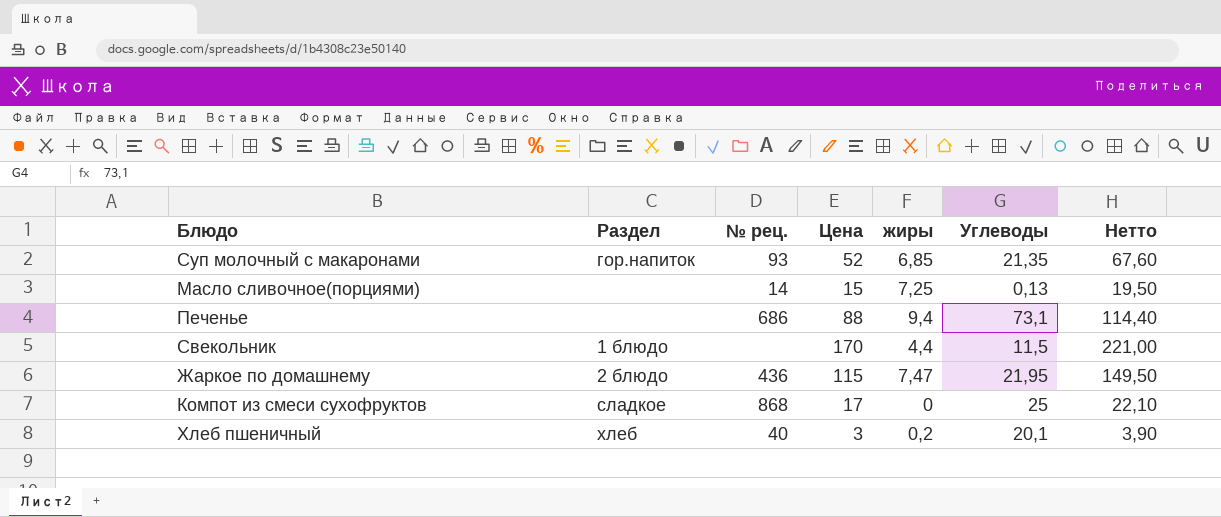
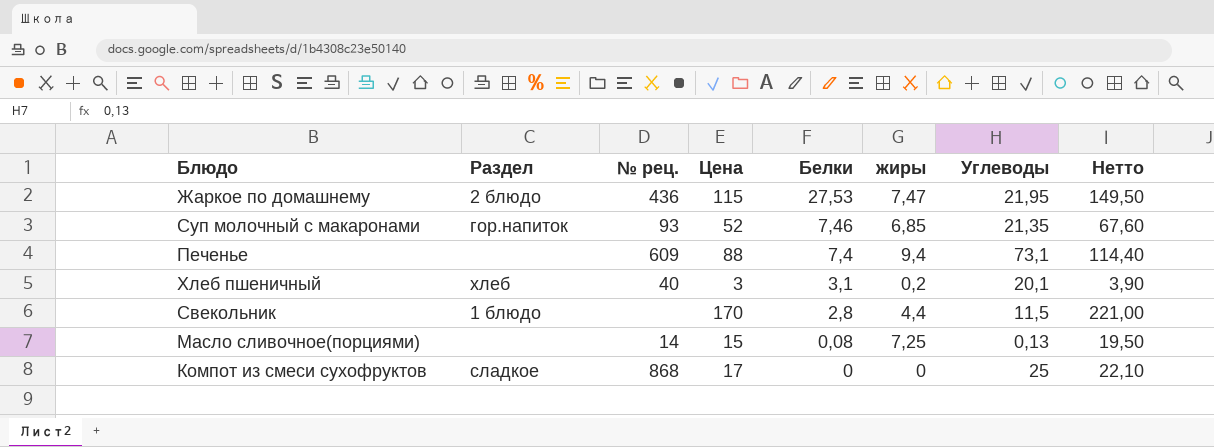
row order: none -> Белки descending
column Белки | position: none -> 5
Печенье | № рец.: 686 -> 609

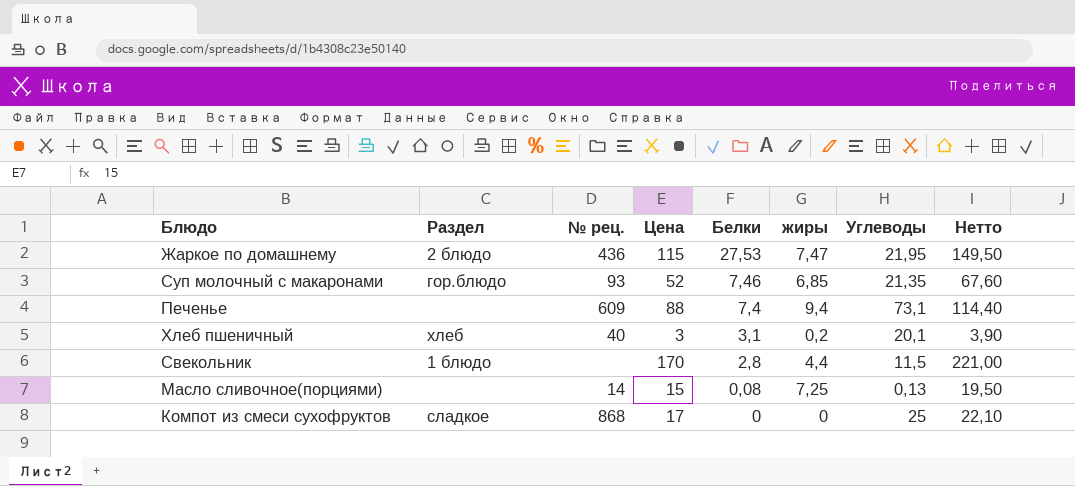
Суп молочный с макаронами | Раздел: гор.напиток -> гор.блюдо

